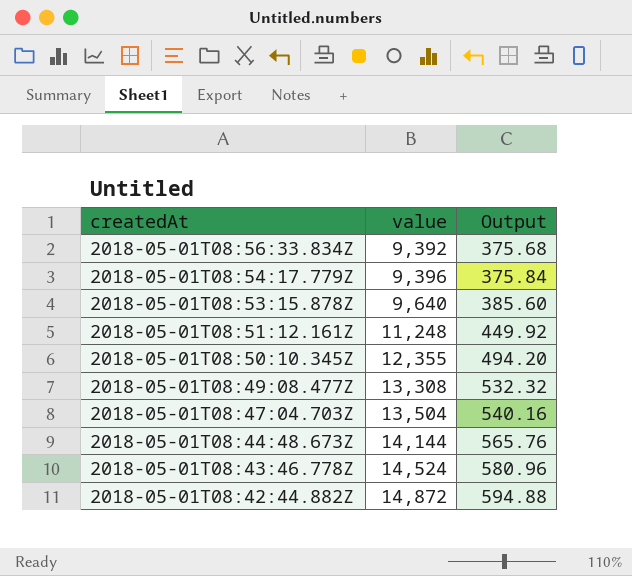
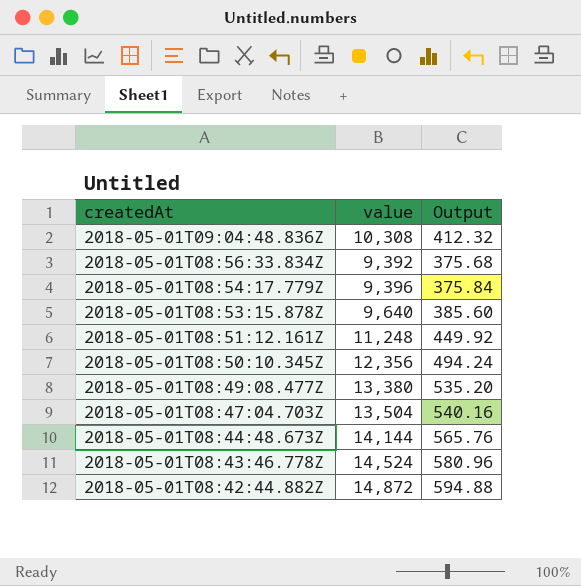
row 2018-05-01T09:04:48.836Z: none -> 10,308 | 412.32
2018-05-01T08:50:10.345Z | value: 12,355 -> 12,356
2018-05-01T08:50:10.345Z | Output: 494.20 -> 494.24
2018-05-01T08:49:08.477Z | value: 13,308 -> 13,380
2018-05-01T08:49:08.477Z | Output: 532.32 -> 535.20

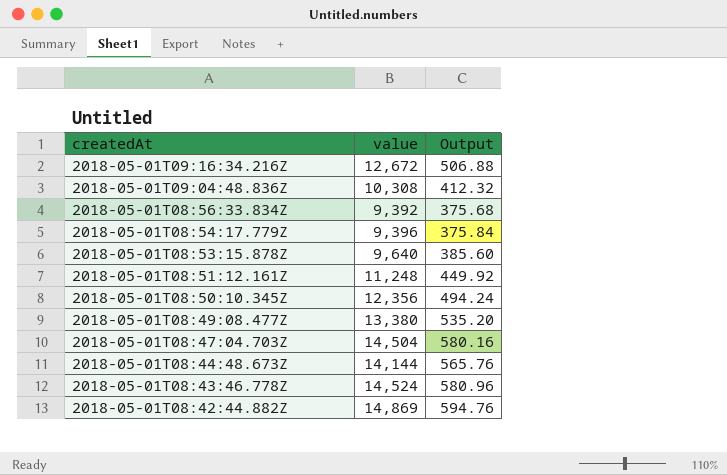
row 2018-05-01T09:16:34.216Z: none -> 12,672 | 506.88
2018-05-01T08:47:04.703Z | value: 13,504 -> 14,504
2018-05-01T08:47:04.703Z | Output: 540.16 -> 580.16
2018-05-01T08:42:44.882Z | value: 14,872 -> 14,869
2018-05-01T08:42:44.882Z | Output: 594.88 -> 594.76

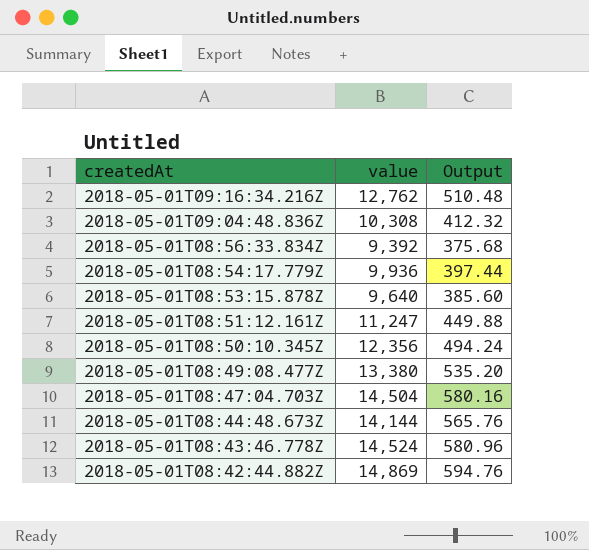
2018-05-01T09:16:34.216Z | value: 12,672 -> 12,762
2018-05-01T09:16:34.216Z | Output: 506.88 -> 510.48
2018-05-01T08:54:17.779Z | value: 9,396 -> 9,936
2018-05-01T08:54:17.779Z | Output: 375.84 -> 397.44
2018-05-01T08:51:12.161Z | value: 11,248 -> 11,247
2018-05-01T08:51:12.161Z | Output: 449.92 -> 449.88

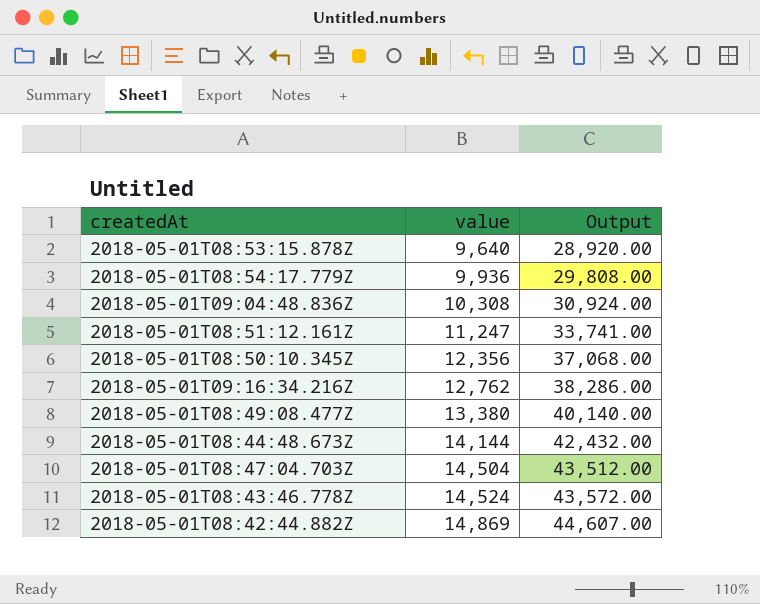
row order: createdAt descending -> value ascending
column Output | formula: [value] * 0.04 -> [value] * 3
row 2018-05-01T08:56:33.834Z: 9,392 | 375.68 -> none

